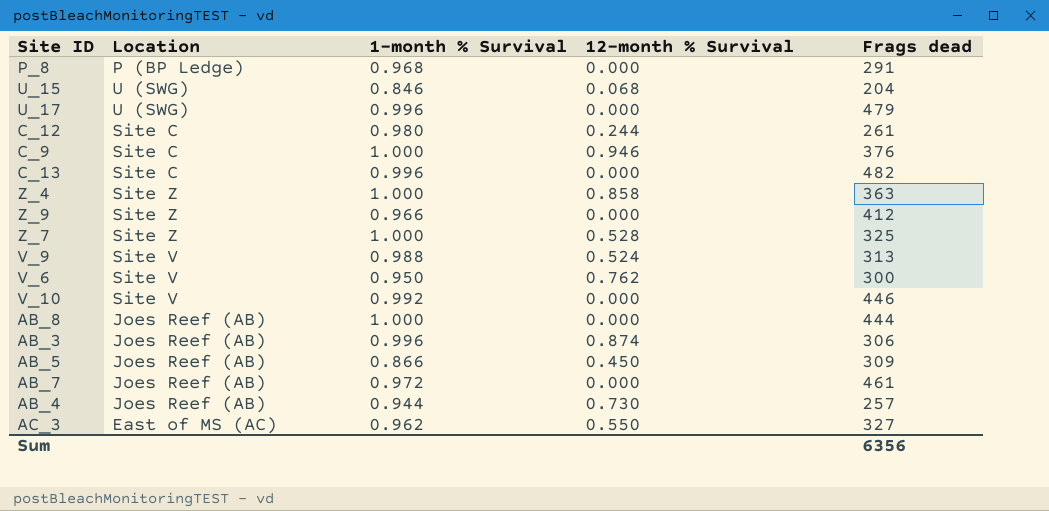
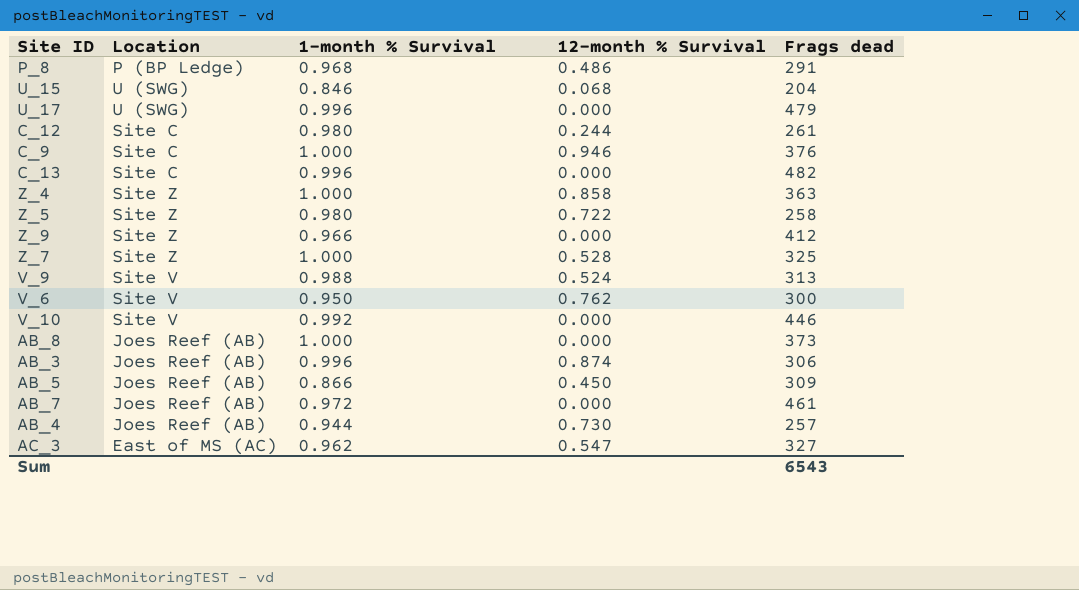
P_8 | 12-month % Survival: 0.000 -> 0.486
row Z_5: none -> Site Z | 0.980 | 0.722 | 258
AB_8 | Frags dead: 444 -> 373
AC_3 | 12-month % Survival: 0.550 -> 0.547
Sum | Frags dead: 6356 -> 6543

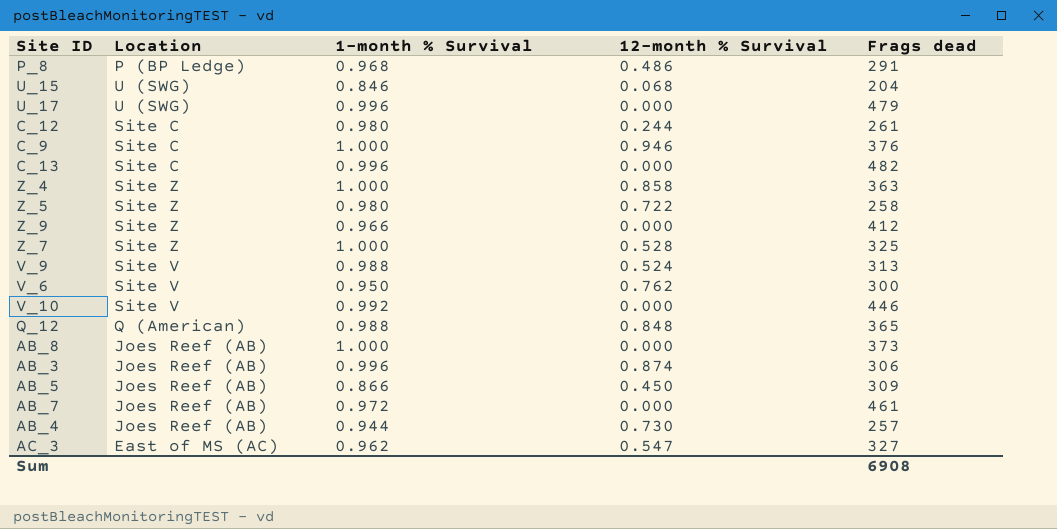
row Q_12: none -> Q (American) | 0.988 | 0.848 | 365
Sum | Frags dead: 6543 -> 6908

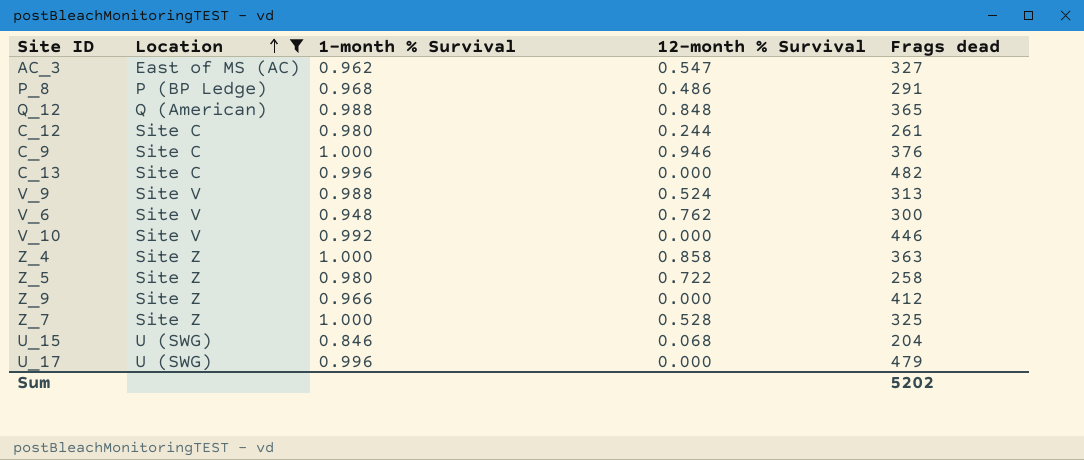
filter: none -> Location != Joes Reef (AB)
row order: none -> Location ascending
V_6 | 1-month % Survival: 0.950 -> 0.948
Sum | Frags dead: 6908 -> 5202

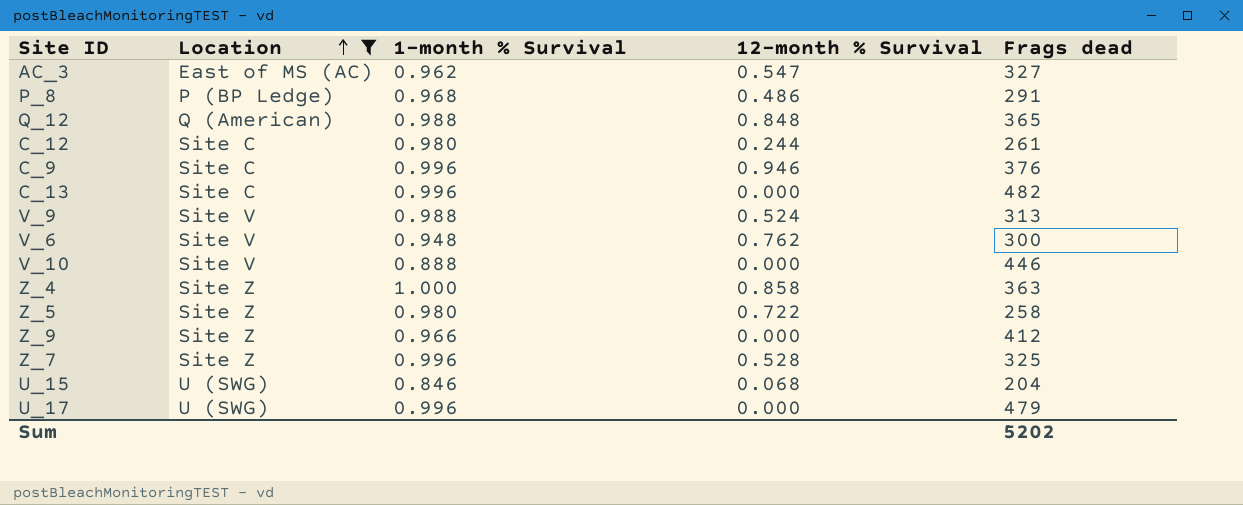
C_9 | 1-month % Survival: 1.000 -> 0.996
V_10 | 1-month % Survival: 0.992 -> 0.888
Z_7 | 1-month % Survival: 1.000 -> 0.996

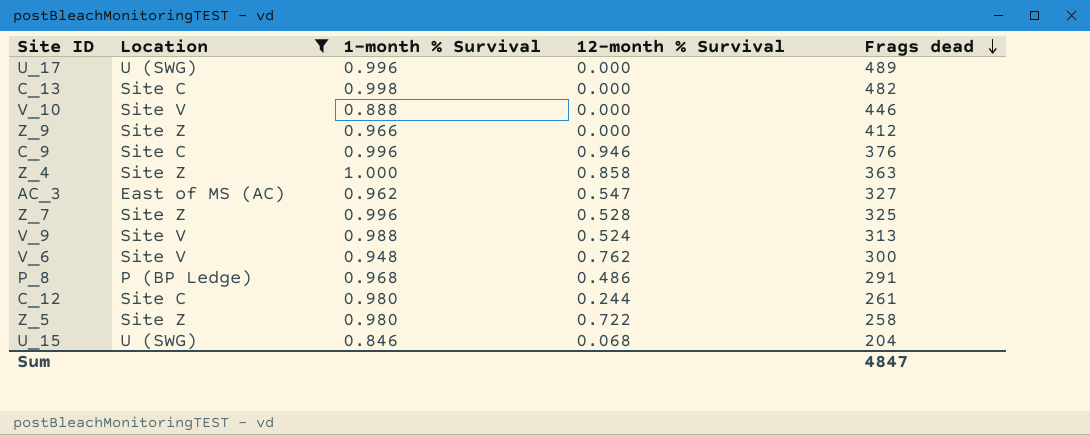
row order: Location ascending -> Frags dead descending
row Q_12: Q (American) | 0.988 | 0.848 | 365 -> none
U_17 | Frags dead: 479 -> 489
C_13 | 1-month % Survival: 0.996 -> 0.998
Sum | Frags dead: 5202 -> 4847

